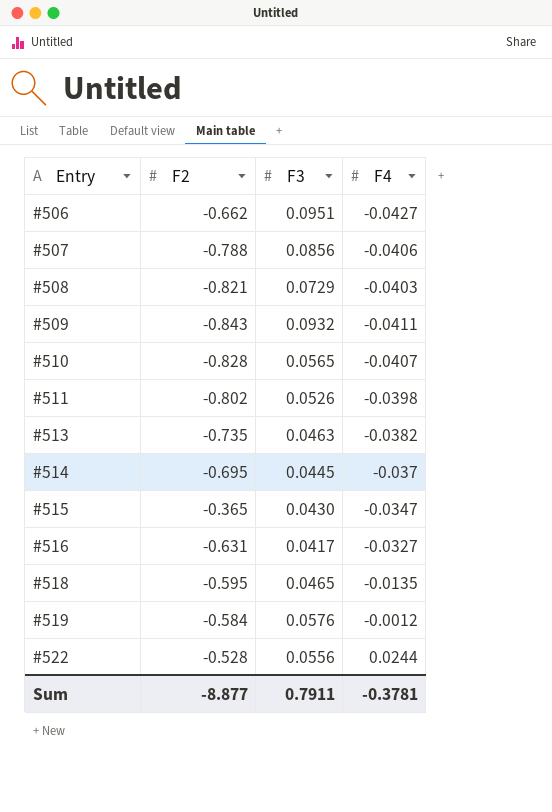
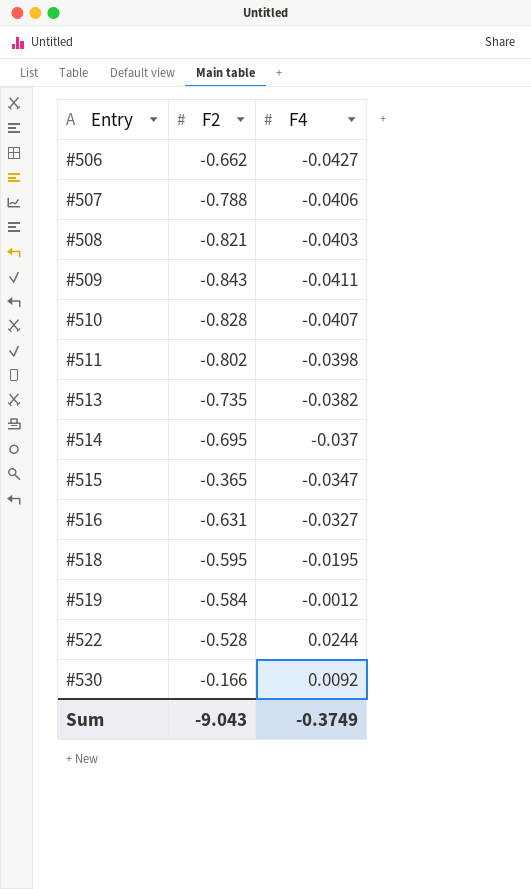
column F3 | position: 3 -> none
#518 | F4: -0.0135 -> -0.0195
row #530: none -> -0.166 | 0.0092
Sum | F2: -8.877 -> -9.043
Sum | F4: -0.3781 -> -0.3749

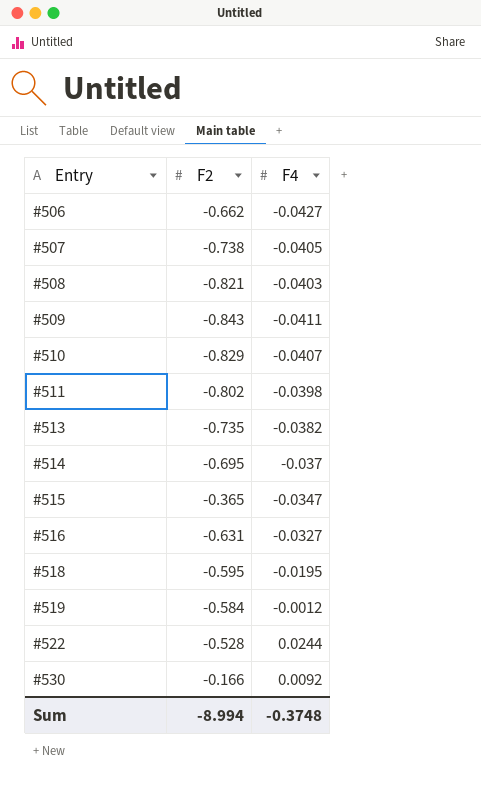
#507 | F2: -0.788 -> -0.738
#507 | F4: -0.0406 -> -0.0405
#510 | F2: -0.828 -> -0.829
Sum | F2: -9.043 -> -8.994
Sum | F4: -0.3749 -> -0.3748

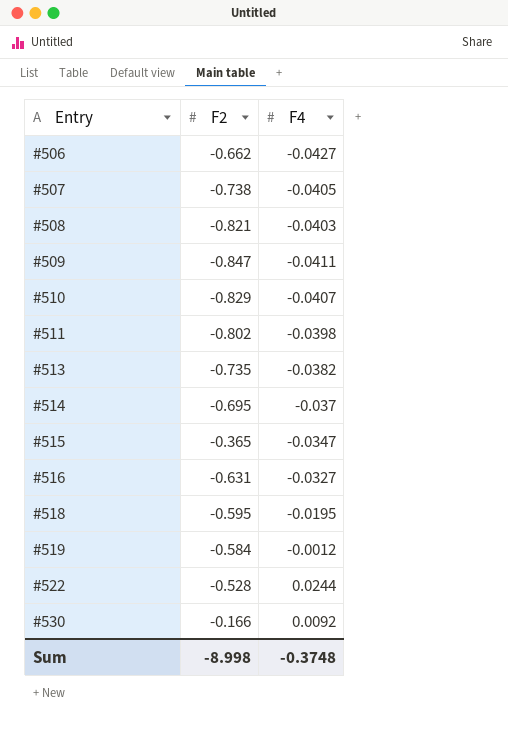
#509 | F2: -0.843 -> -0.847
Sum | F2: -8.994 -> -8.998

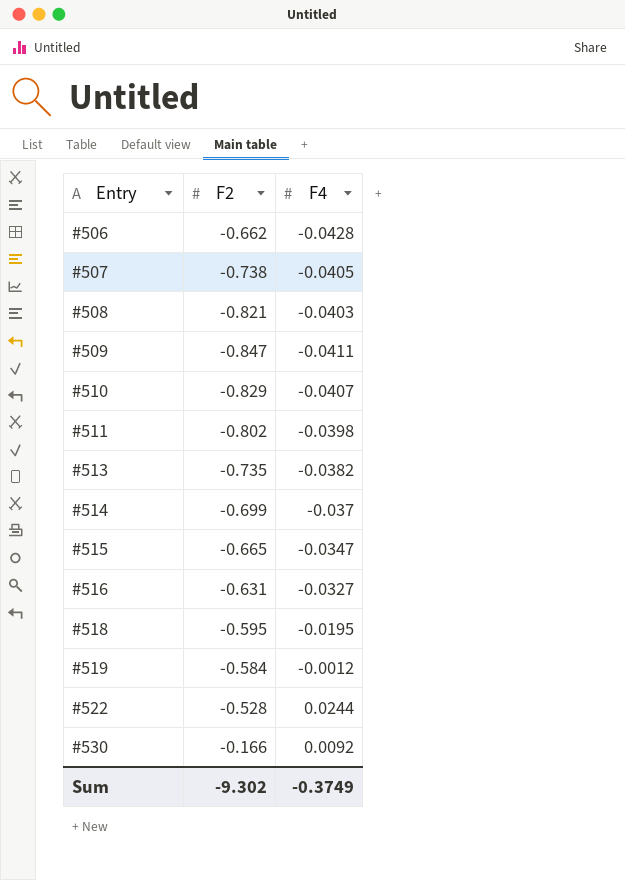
#506 | F4: -0.0427 -> -0.0428
#514 | F2: -0.695 -> -0.699
#515 | F2: -0.365 -> -0.665
Sum | F2: -8.998 -> -9.302
Sum | F4: -0.3748 -> -0.3749

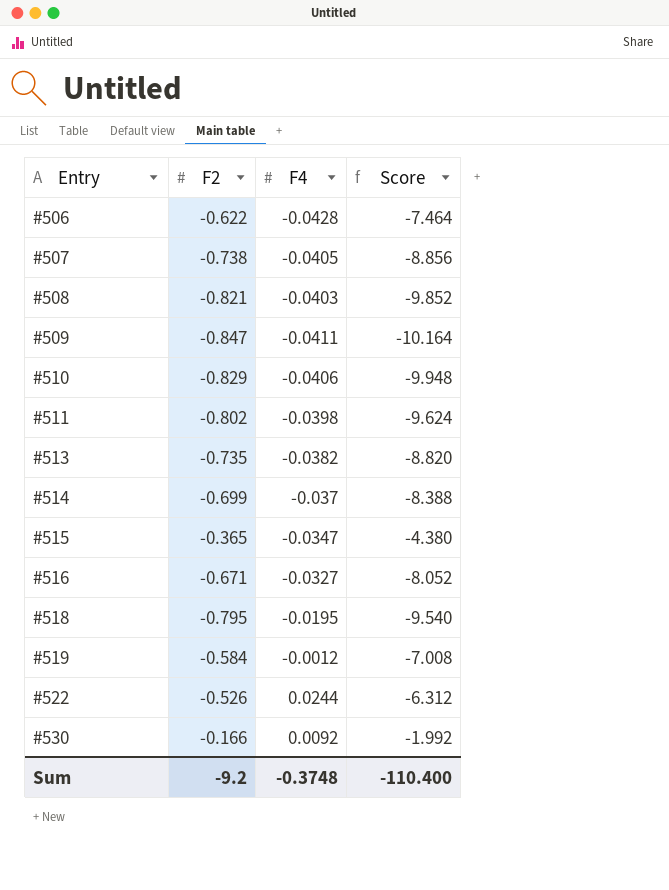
column Score | formula: none -> [F2] * 12
#506 | F2: -0.662 -> -0.622
#510 | F4: -0.0407 -> -0.0406
#515 | F2: -0.665 -> -0.365
#516 | F2: -0.631 -> -0.671
#518 | F2: -0.595 -> -0.795
#522 | F2: -0.528 -> -0.526
Sum | F2: -9.302 -> -9.2
Sum | F4: -0.3749 -> -0.3748

